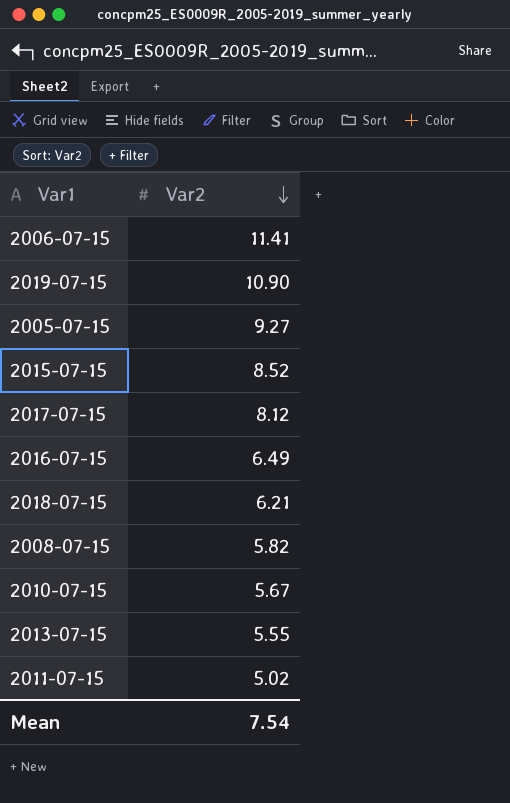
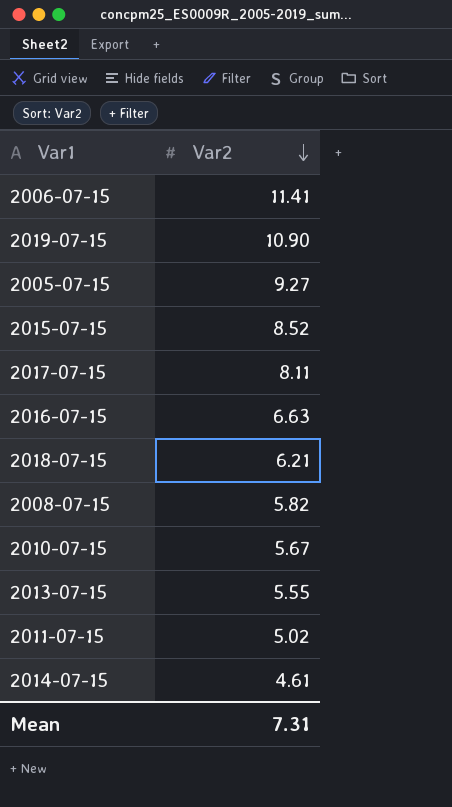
2017-07-15 | Var2: 8.12 -> 8.11
2016-07-15 | Var2: 6.49 -> 6.63
row 2014-07-15: none -> 4.61
Mean | Var2: 7.54 -> 7.31

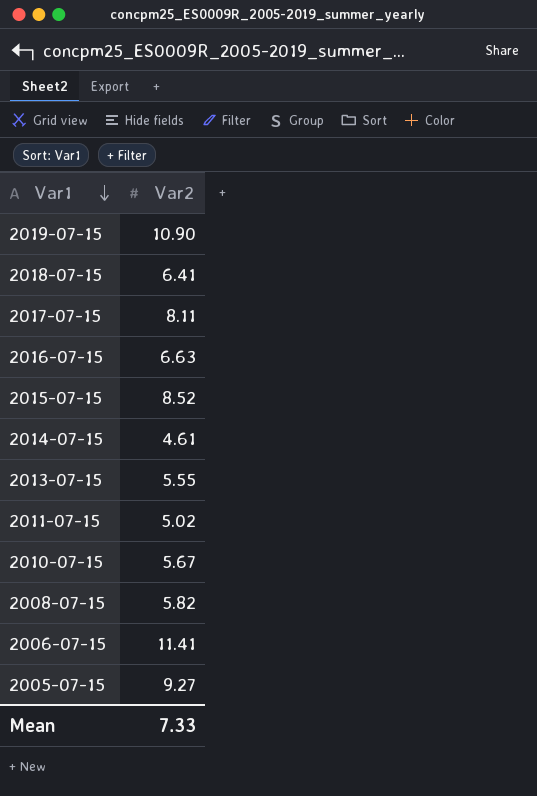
row order: Var2 descending -> Var1 descending
2018-07-15 | Var2: 6.21 -> 6.41
Mean | Var2: 7.31 -> 7.33

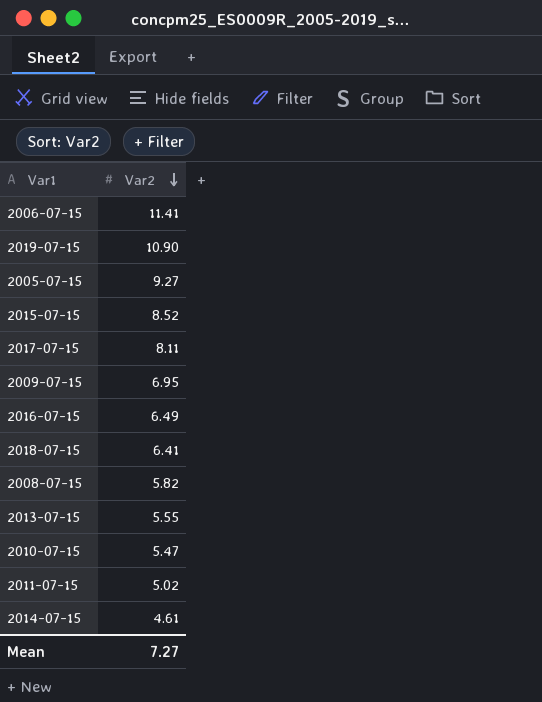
row order: Var1 descending -> Var2 descending
row 2009-07-15: none -> 6.95
2016-07-15 | Var2: 6.63 -> 6.49
2010-07-15 | Var2: 5.67 -> 5.47
Mean | Var2: 7.33 -> 7.27

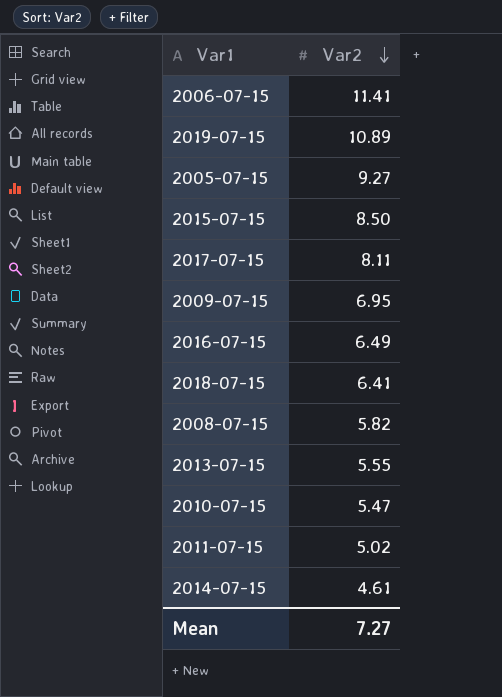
2019-07-15 | Var2: 10.90 -> 10.89
2015-07-15 | Var2: 8.52 -> 8.50

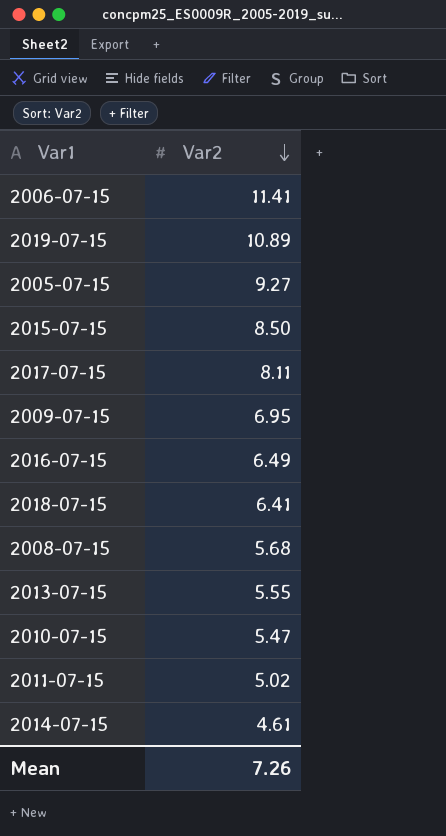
2008-07-15 | Var2: 5.82 -> 5.68
Mean | Var2: 7.27 -> 7.26

